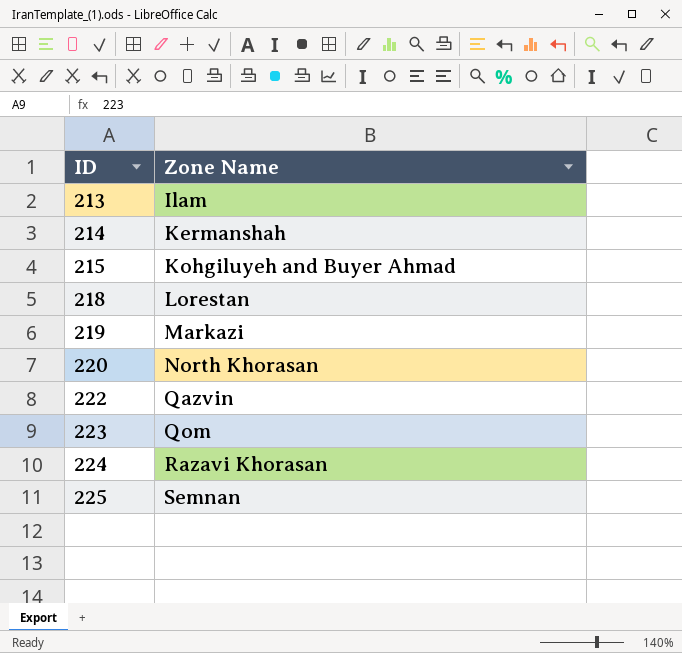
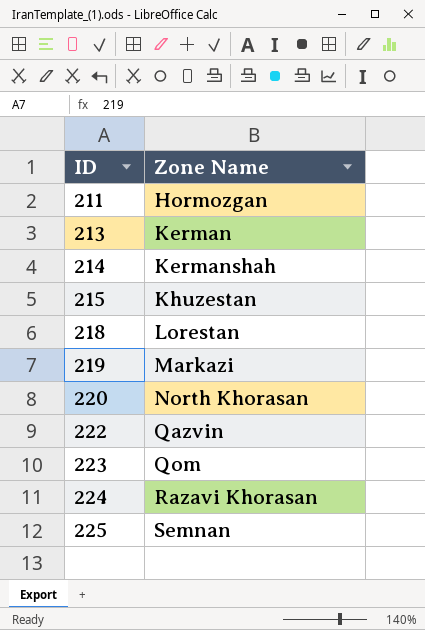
row 211: none -> Hormozgan
213 | Zone Name: Ilam -> Kerman
215 | Zone Name: Kohgiluyeh and Buyer Ahmad -> Khuzestan

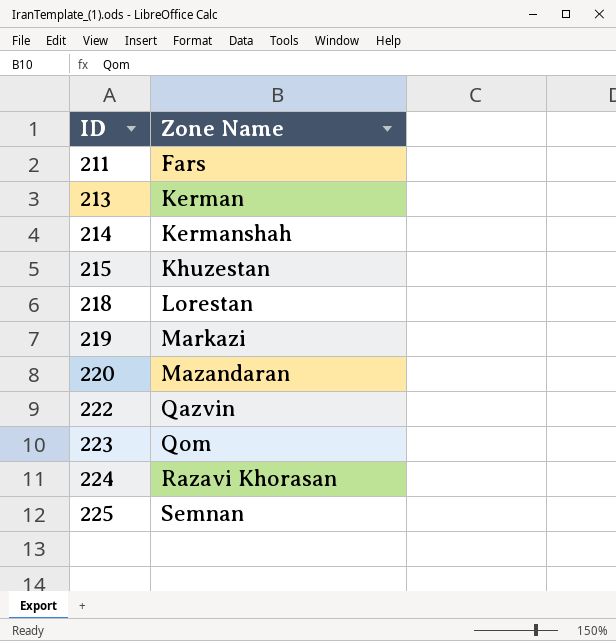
211 | Zone Name: Hormozgan -> Fars
220 | Zone Name: North Khorasan -> Mazandaran

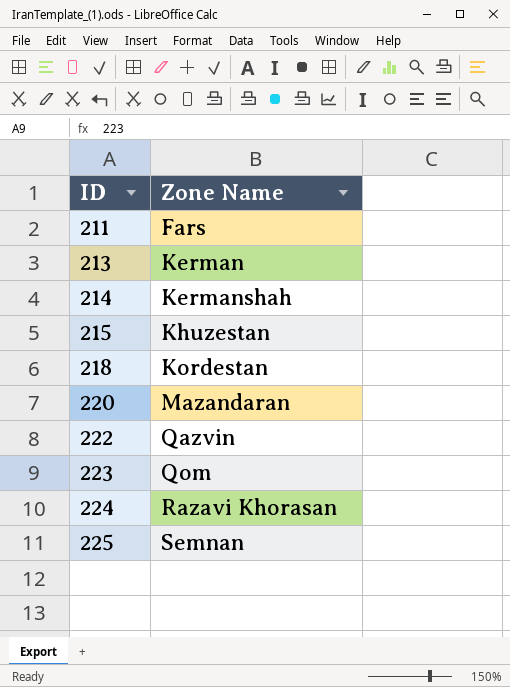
row 219: Markazi -> none
218 | Zone Name: Lorestan -> Kordestan

